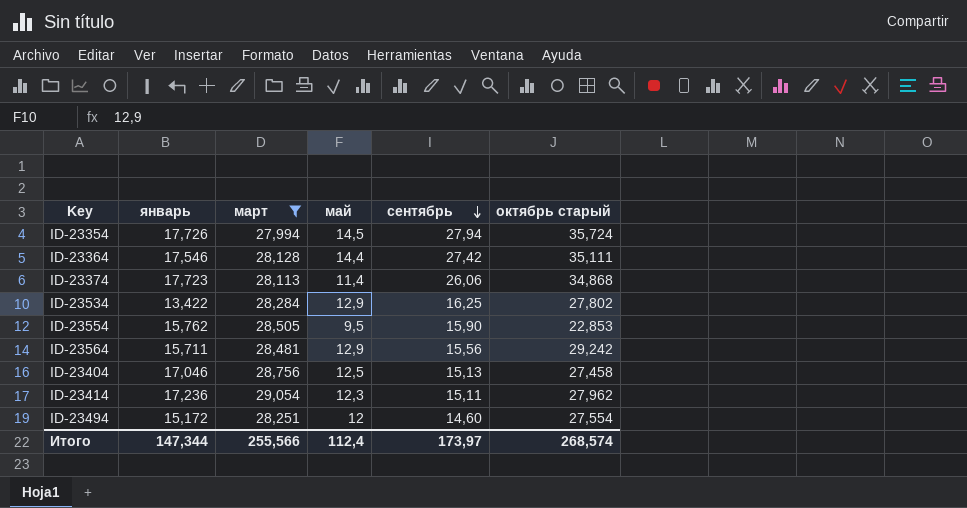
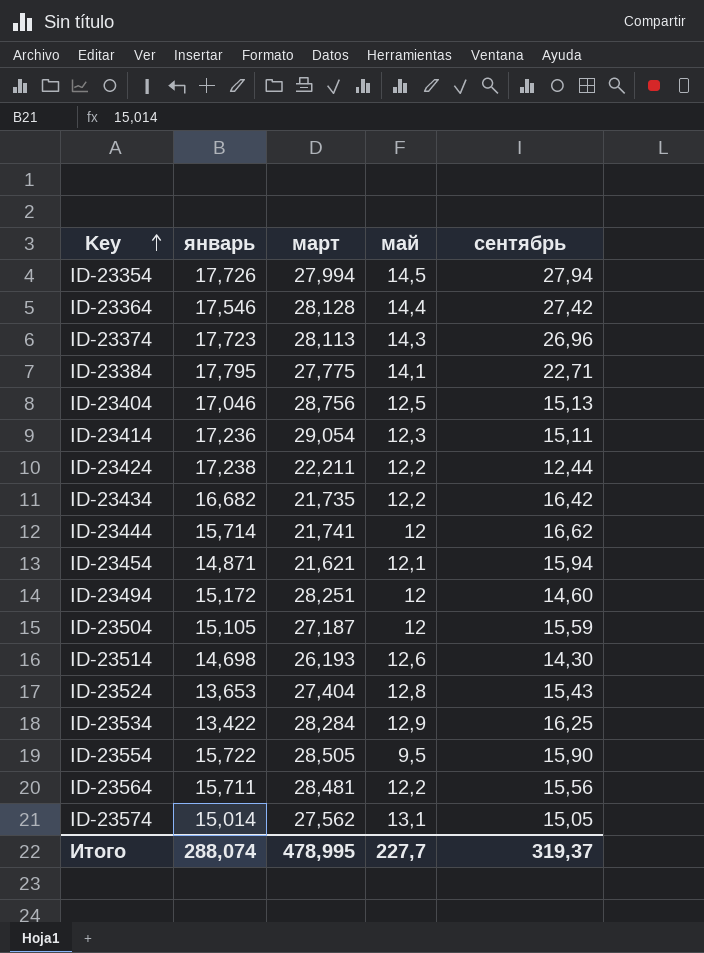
filter: март >= 27,994 -> none
row order: сентябрь descending -> Key ascending
column октябрь старый | position: 6 -> none
ID-23374 | май: 11,4 -> 14,3
ID-23374 | сентябрь: 26,06 -> 26,96
ID-23554 | январь: 15,762 -> 15,722
ID-23564 | май: 12,9 -> 12,2
Итого | январь: 147,344 -> 288,074
Итого | март: 255,566 -> 478,995
Итого | май: 112,4 -> 227,7
Итого | сентябрь: 173,97 -> 319,37

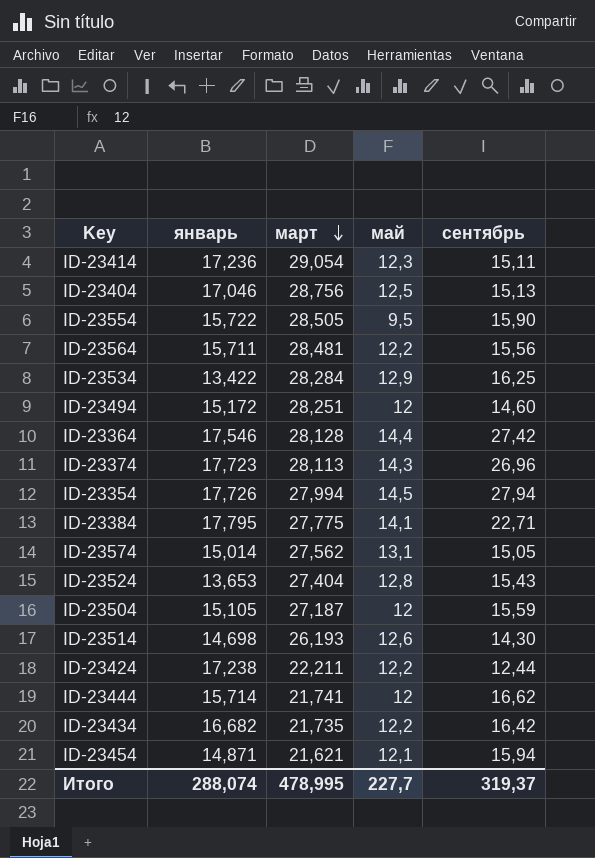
row order: Key ascending -> март descending

